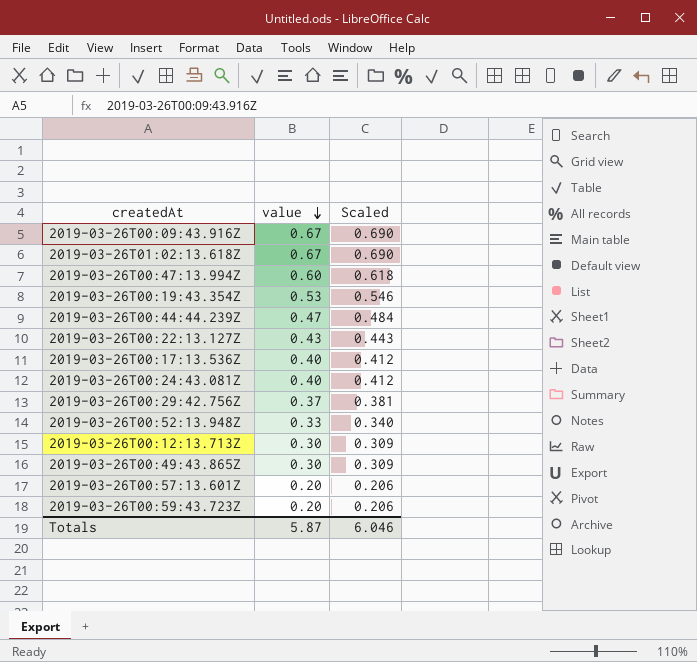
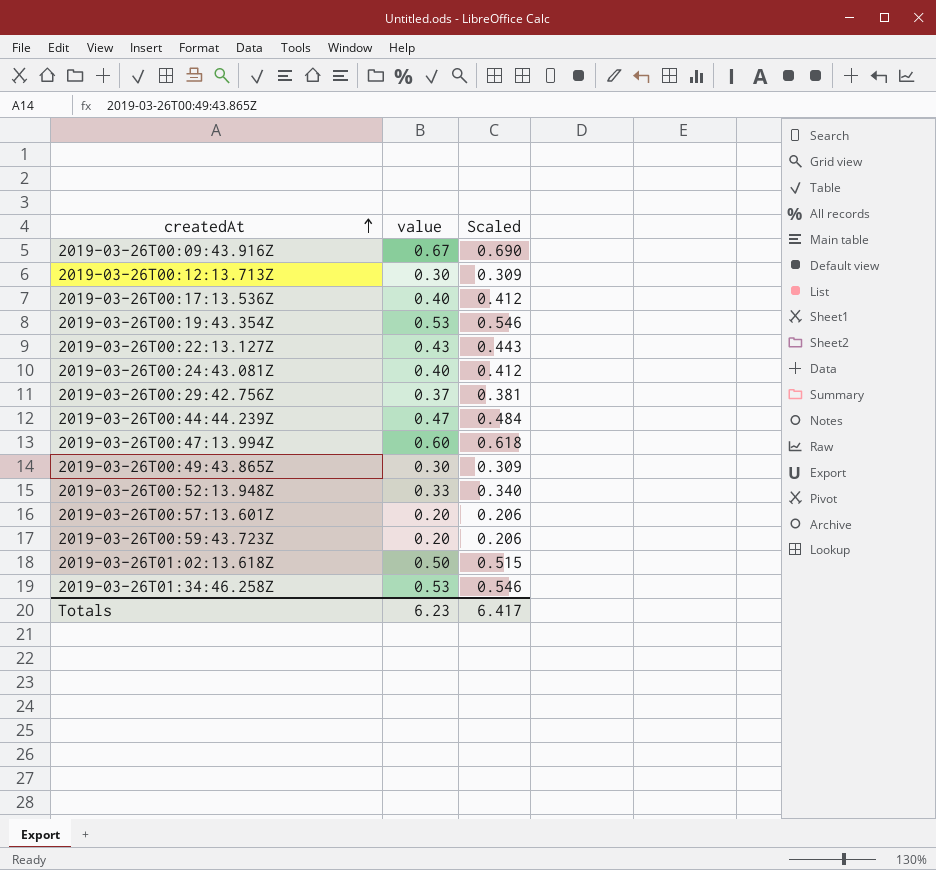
row order: value descending -> createdAt ascending
2019-03-26T01:02:13.618Z | value: 0.67 -> 0.50
2019-03-26T01:02:13.618Z | Scaled: 0.690 -> 0.515
row 2019-03-26T01:34:46.258Z: none -> 0.53 | 0.546
Totals | value: 5.87 -> 6.23
Totals | Scaled: 6.046 -> 6.417

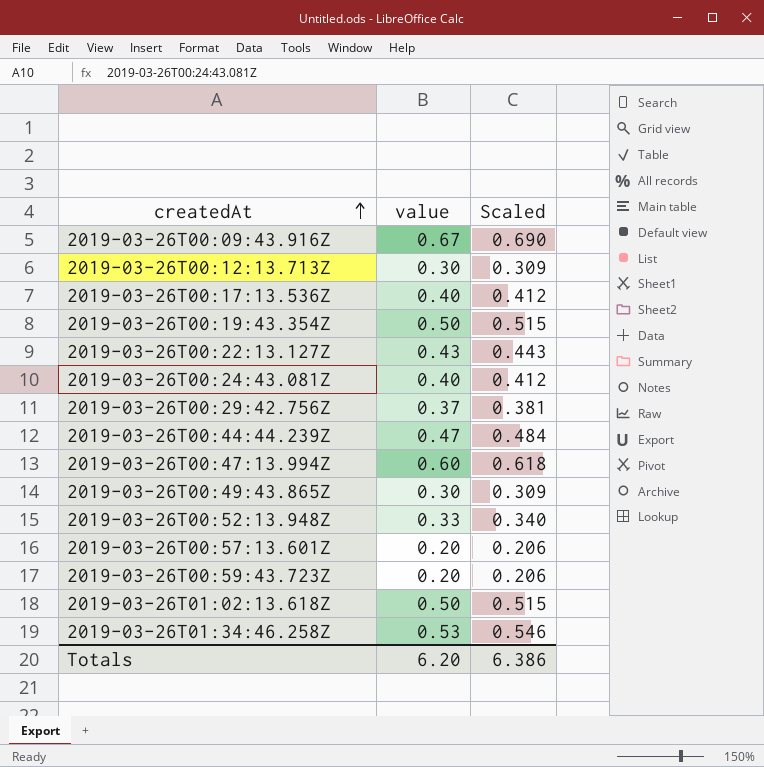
2019-03-26T00:19:43.354Z | value: 0.53 -> 0.50
2019-03-26T00:19:43.354Z | Scaled: 0.546 -> 0.515
Totals | value: 6.23 -> 6.20
Totals | Scaled: 6.417 -> 6.386

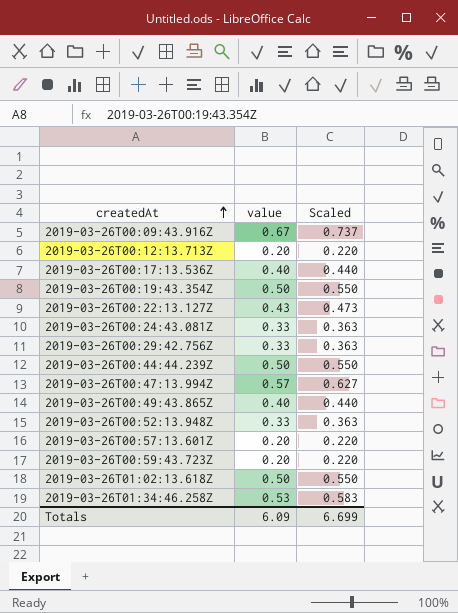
column Scaled | formula: [value] * 1.03 -> [value] * 1.1
2019-03-26T00:12:13.713Z | value: 0.30 -> 0.20
2019-03-26T00:24:43.081Z | value: 0.40 -> 0.33
2019-03-26T00:29:42.756Z | value: 0.37 -> 0.33
2019-03-26T00:44:44.239Z | value: 0.47 -> 0.50
2019-03-26T00:47:13.994Z | value: 0.60 -> 0.57
2019-03-26T00:49:43.865Z | value: 0.30 -> 0.40
Totals | value: 6.20 -> 6.09
Totals | Scaled: 6.386 -> 6.699

